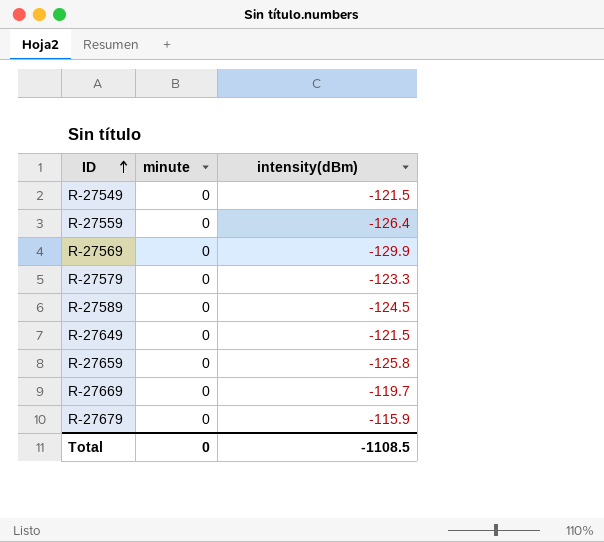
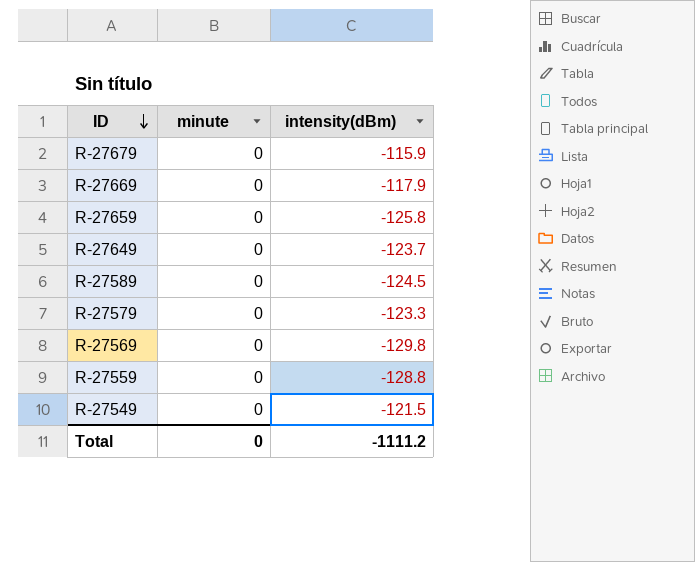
row order: ID ascending -> ID descending
R-27669 | intensity(dBm): -119.7 -> -117.9
R-27649 | intensity(dBm): -121.5 -> -123.7
R-27569 | intensity(dBm): -129.9 -> -129.8
R-27559 | intensity(dBm): -126.4 -> -128.8
Total | intensity(dBm): -1108.5 -> -1111.2

